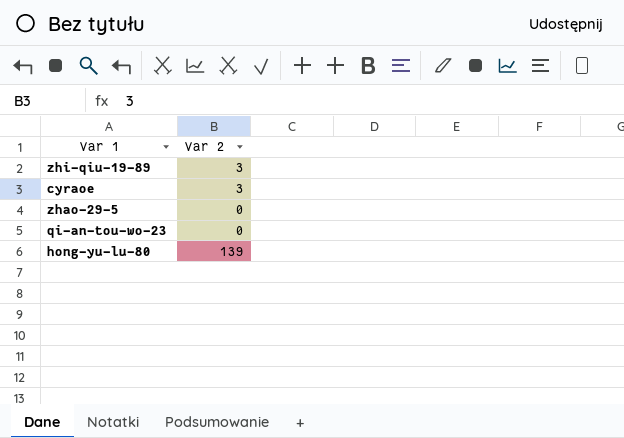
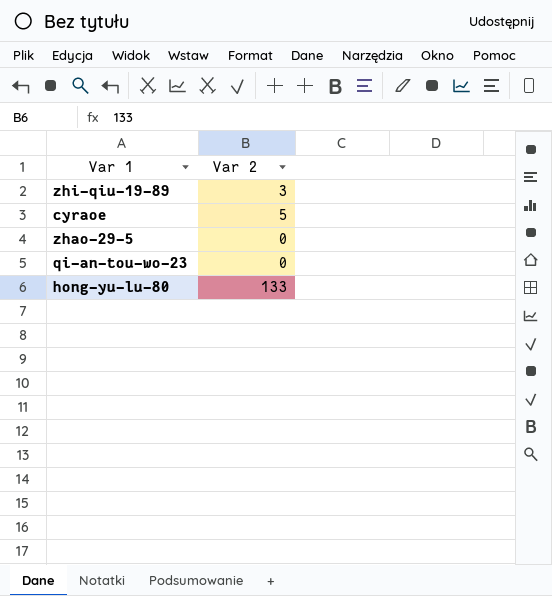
cyraoe | Var 2: 3 -> 5
hong-yu-lu-80 | Var 2: 139 -> 133

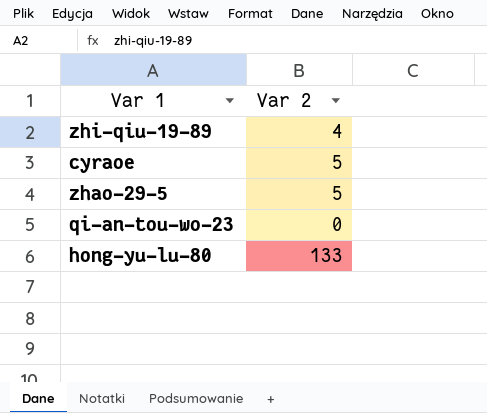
zhi-qiu-19-89 | Var 2: 3 -> 4
zhao-29-5 | Var 2: 0 -> 5

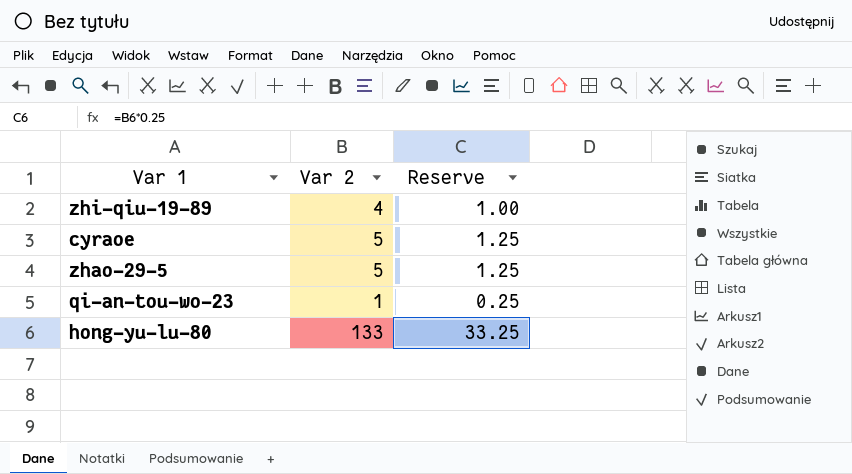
column Reserve | formula: none -> [Var 2] * 0.25
qi-an-tou-wo-23 | Var 2: 0 -> 1

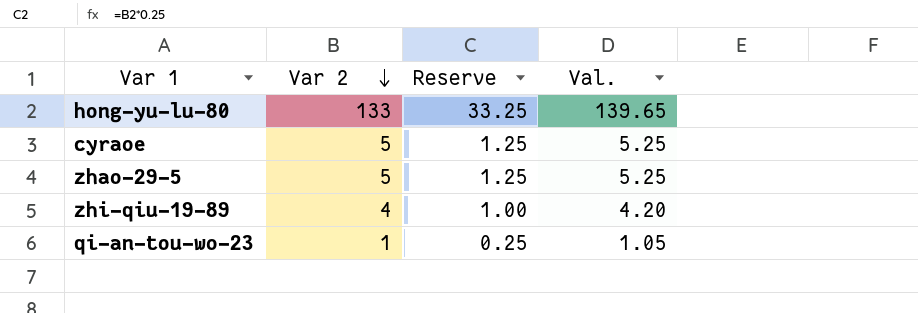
row order: none -> Var 2 descending
column Val. | formula: none -> [Var 2] * 1.05

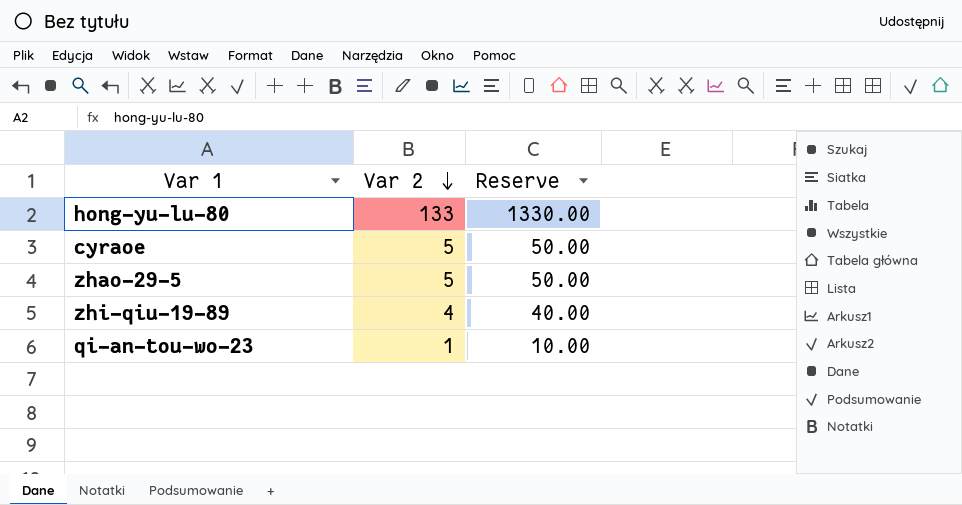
column Val. | formula: [Var 2] * 1.05 -> none
column Reserve | formula: [Var 2] * 0.25 -> [Var 2] * 10

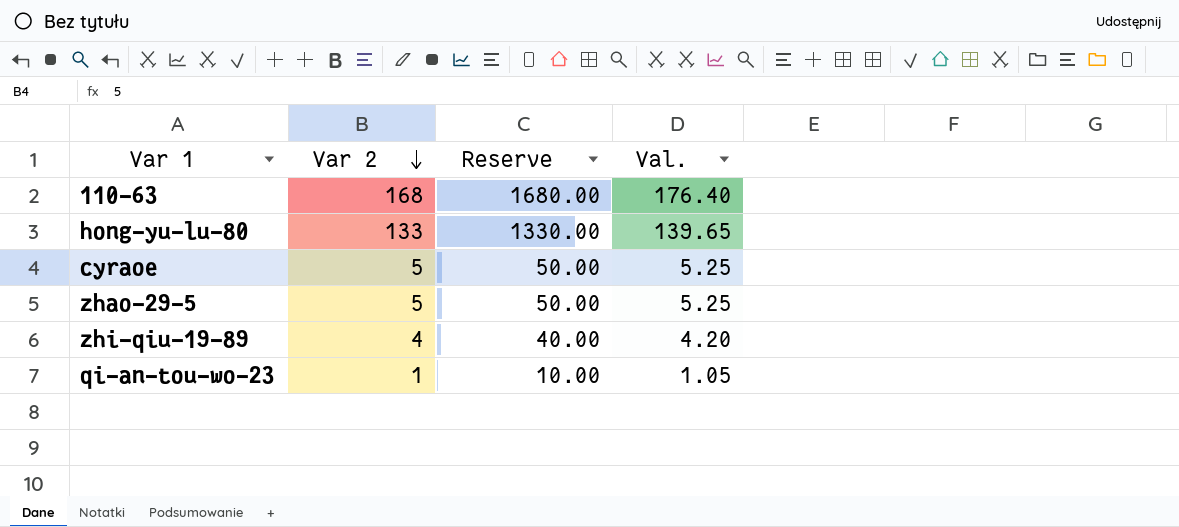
column Val. | formula: none -> [Var 2] * 1.05
row 110-63: none -> 168 | 1680.00 | 176.40

